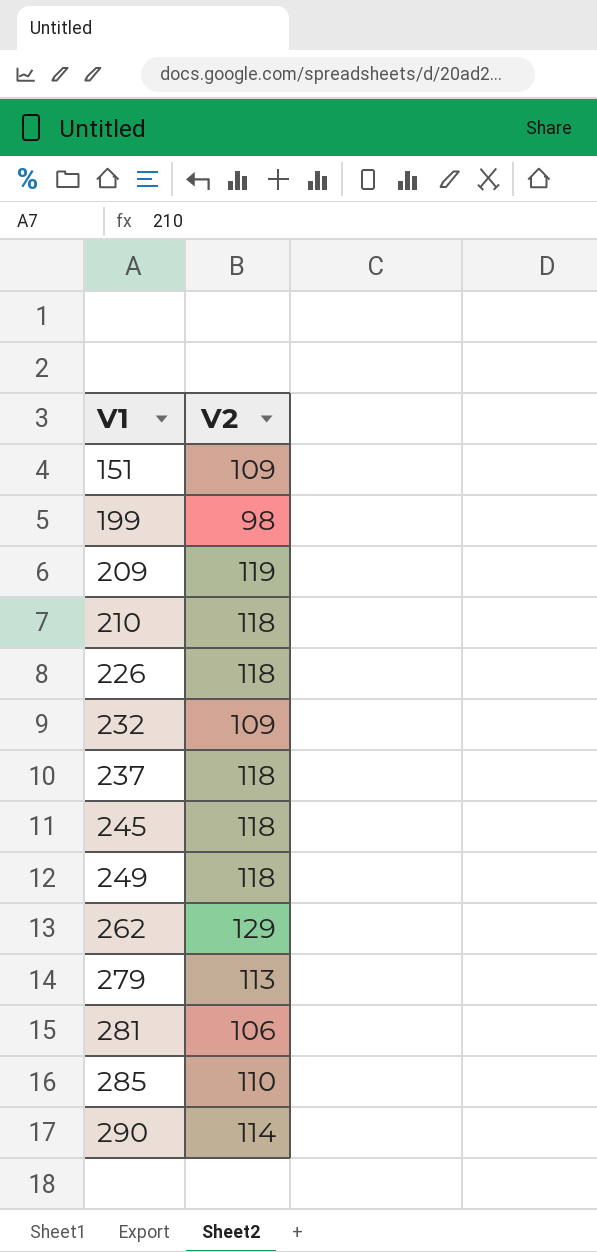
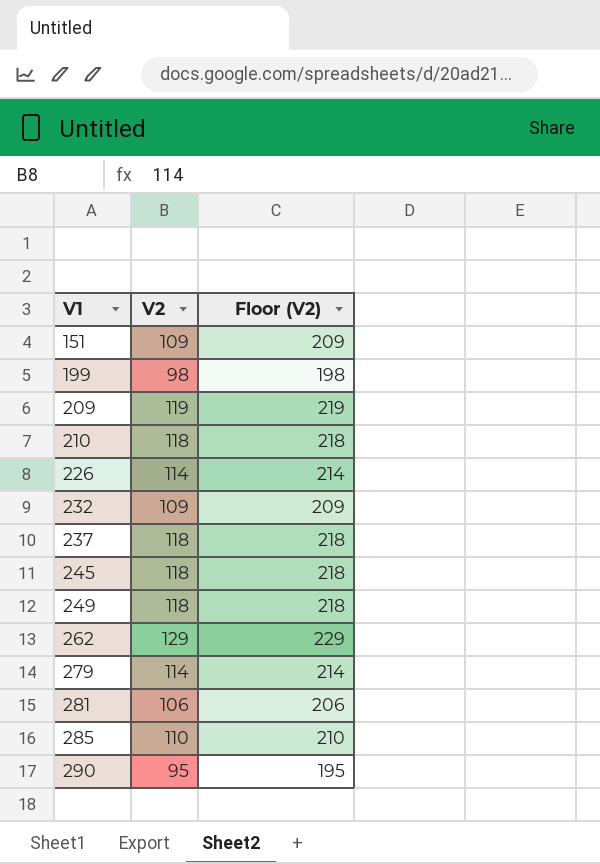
column Floor (V2) | formula: none -> [V2] + 100
226 | V2: 118 -> 114
279 | V2: 113 -> 114
290 | V2: 114 -> 95

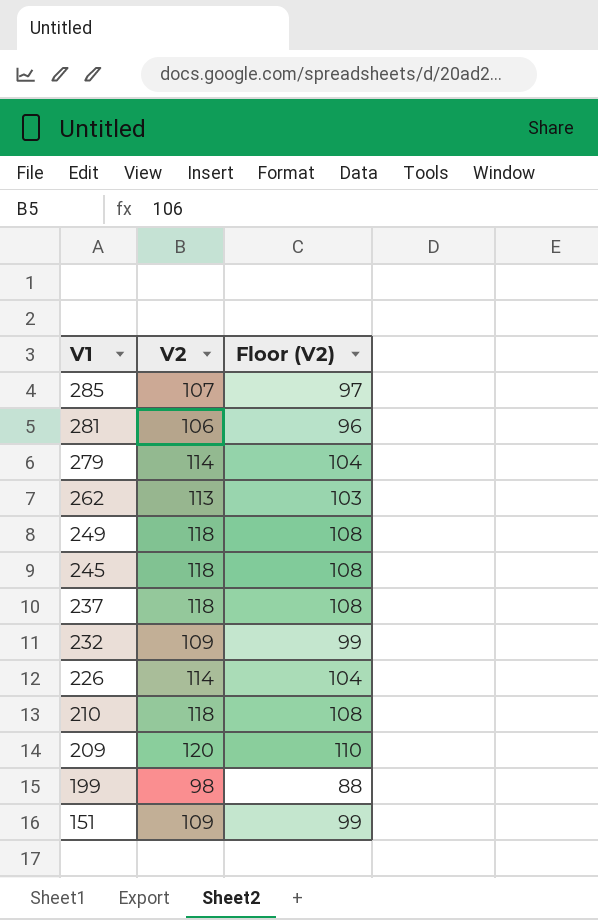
row order: V1 ascending -> V1 descending
column Floor (V2) | formula: [V2] + 100 -> [V2] - 10
row 290: 95 | 195 -> none
285 | V2: 110 -> 107
262 | V2: 129 -> 113
209 | V2: 119 -> 120

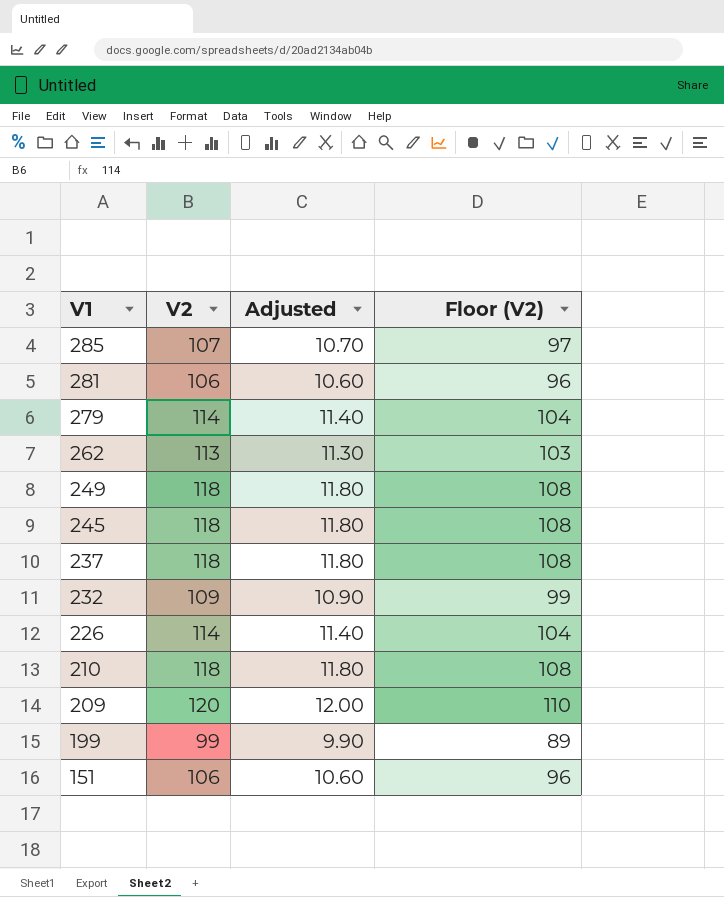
column Adjusted | formula: none -> [V2] * 0.1
199 | V2: 98 -> 99
199 | Floor (V2): 88 -> 89
151 | V2: 109 -> 106
151 | Floor (V2): 99 -> 96

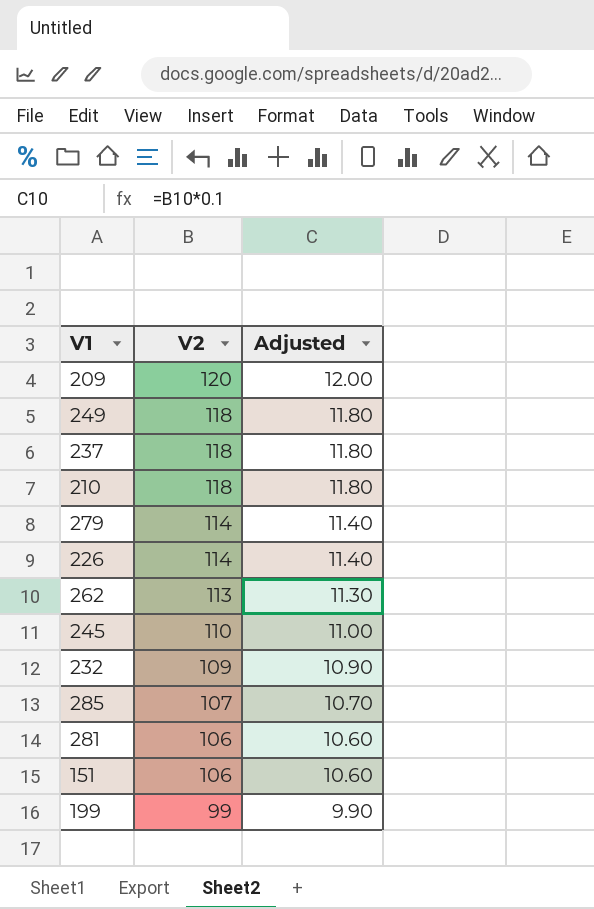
row order: V1 descending -> V2 descending
column Floor (V2) | formula: [V2] - 10 -> none
245 | V2: 118 -> 110
245 | Adjusted: 11.80 -> 11.00

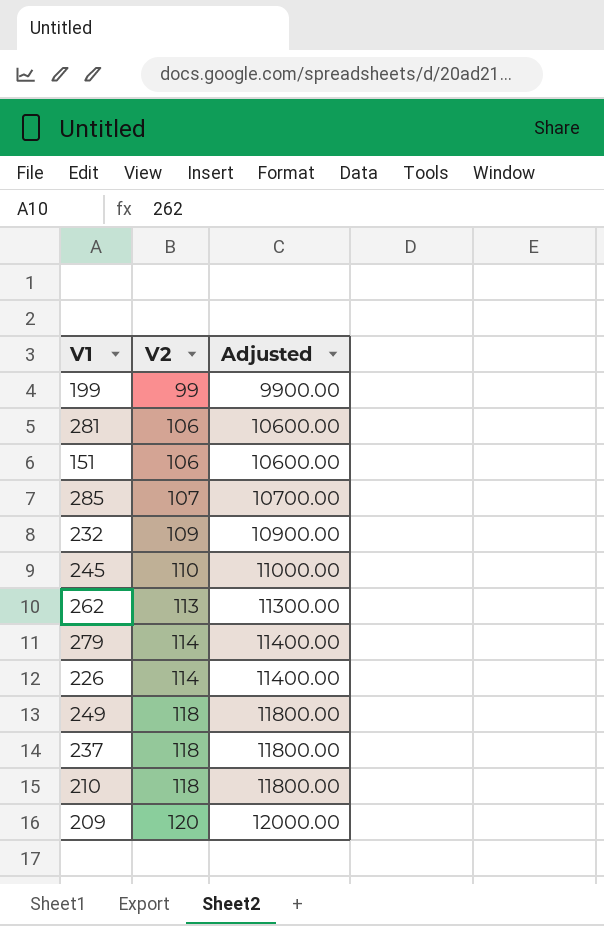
row order: V2 descending -> V2 ascending
column Adjusted | formula: [V2] * 0.1 -> [V2] * 100

